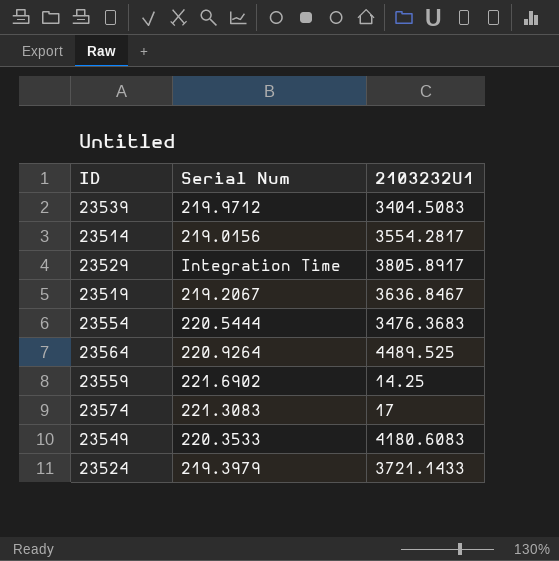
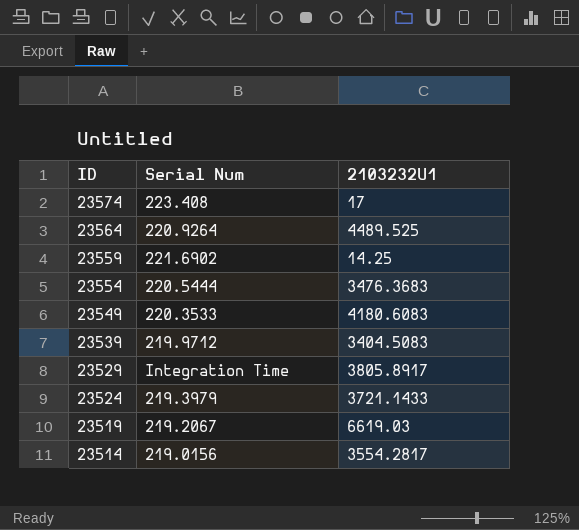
row order: none -> ID descending
23574 | Serial Num: 221.3083 -> 223.408
23519 | 2103232U1: 3636.8467 -> 6619.03

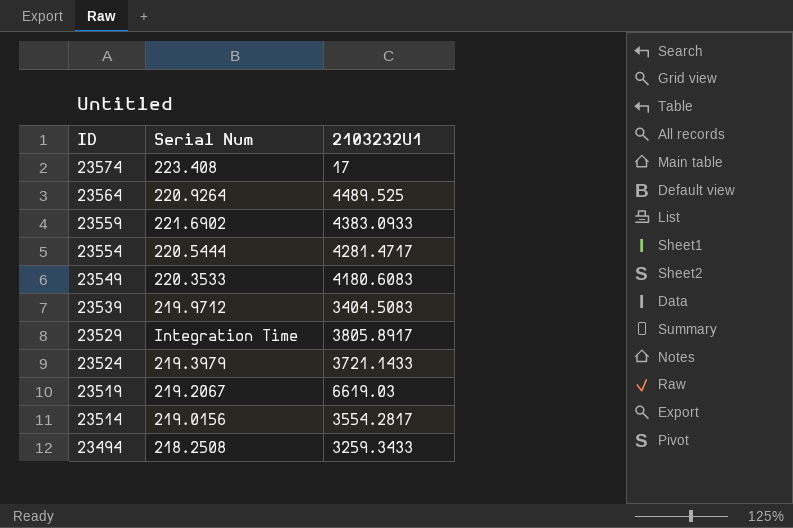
23559 | 2103232U1: 14.25 -> 4383.0933
23554 | 2103232U1: 3476.3683 -> 4281.4717
row 23494: none -> 218.2508 | 3259.3433

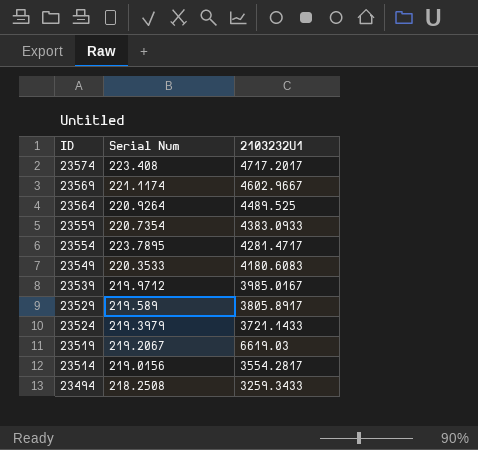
23574 | 2103232U1: 17 -> 4717.2017
row 23569: none -> 221.1174 | 4602.9667
23559 | Serial Num: 221.6902 -> 220.7354
23554 | Serial Num: 220.5444 -> 223.7895
23539 | 2103232U1: 3404.5083 -> 3985.0167
23529 | Serial Num: Integration Time -> 219.589

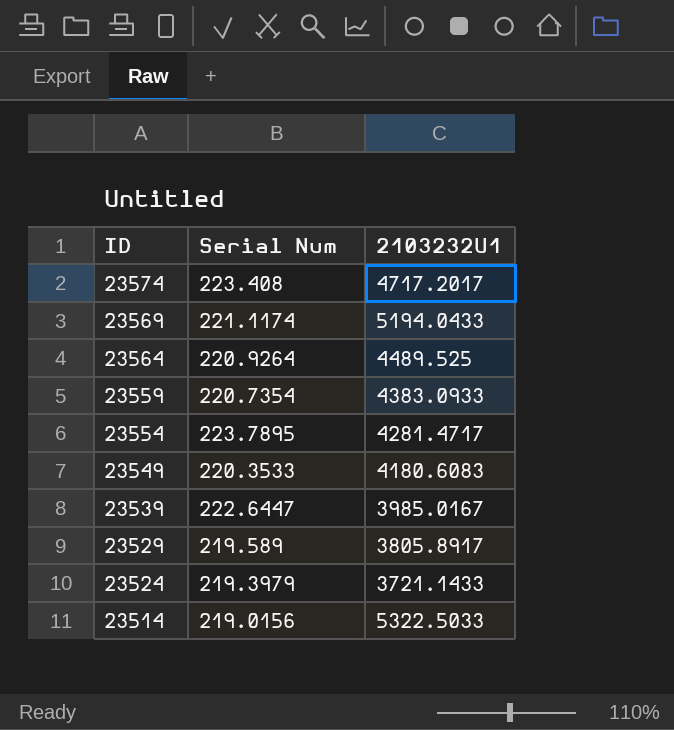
row 23519: 219.2067 | 6619.03 -> none
row 23494: 218.2508 | 3259.3433 -> none
23569 | 2103232U1: 4602.9667 -> 5194.0433
23539 | Serial Num: 219.9712 -> 222.6447
23514 | 2103232U1: 3554.2817 -> 5322.5033

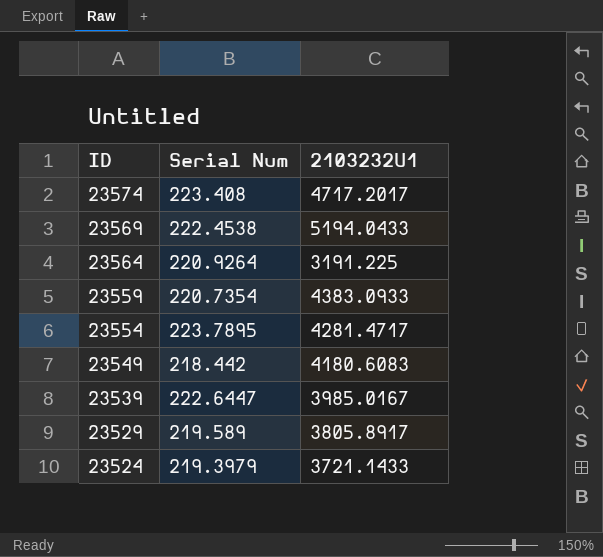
row 23514: 219.0156 | 5322.5033 -> none
23569 | Serial Num: 221.1174 -> 222.4538
23564 | 2103232U1: 4489.525 -> 3191.225
23549 | Serial Num: 220.3533 -> 218.442

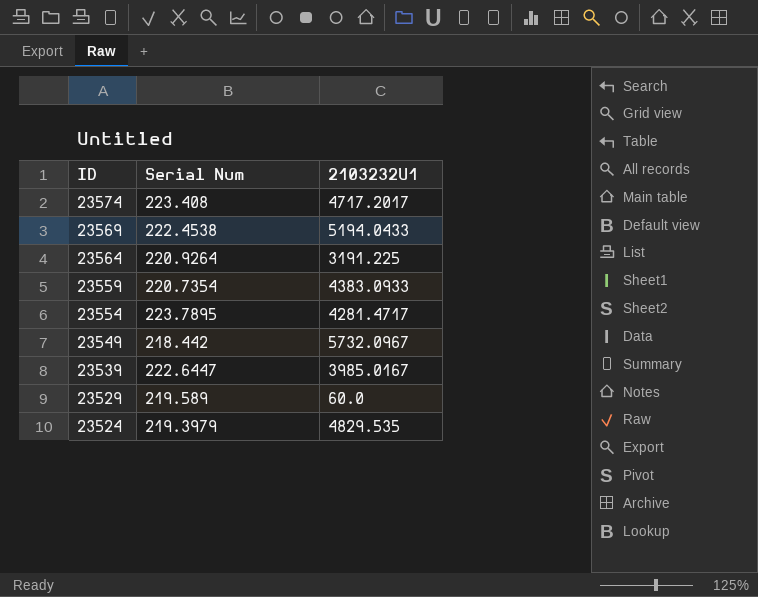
23549 | 2103232U1: 4180.6083 -> 5732.0967
23529 | 2103232U1: 3805.8917 -> 60.0
23524 | 2103232U1: 3721.1433 -> 4829.535

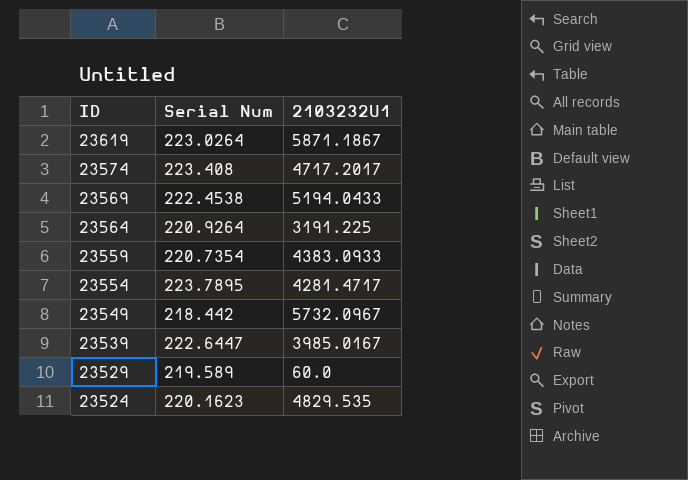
row 23619: none -> 223.0264 | 5871.1867
23524 | Serial Num: 219.3979 -> 220.1623

